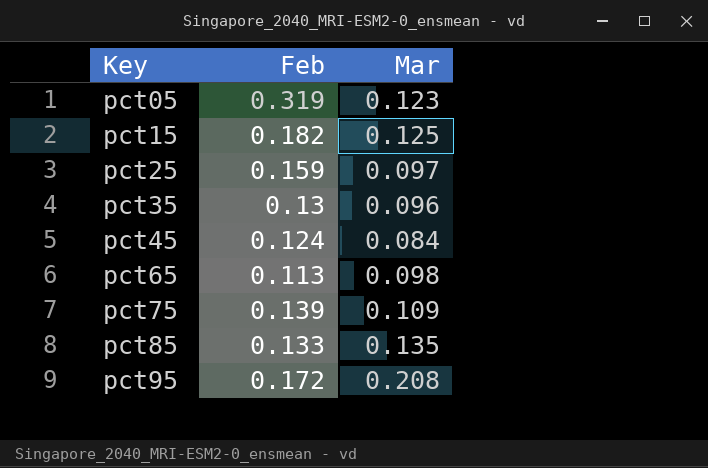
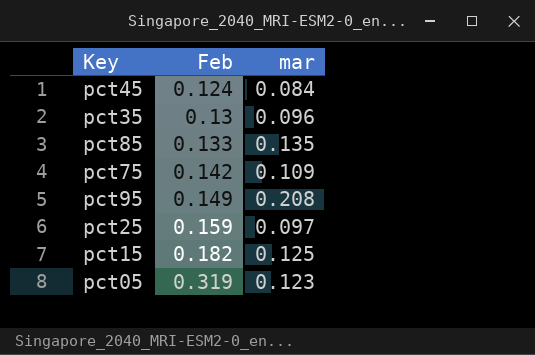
row order: Key ascending -> Feb ascending
column name: Mar -> mar
row pct65: 0.113 | 0.098 -> none
pct75 | Feb: 0.139 -> 0.142
pct95 | Feb: 0.172 -> 0.149

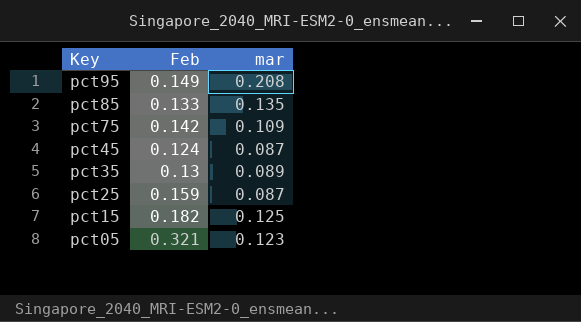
row order: Feb ascending -> Key descending
pct45 | mar: 0.084 -> 0.087
pct35 | mar: 0.096 -> 0.089
pct25 | mar: 0.097 -> 0.087
pct05 | Feb: 0.319 -> 0.321

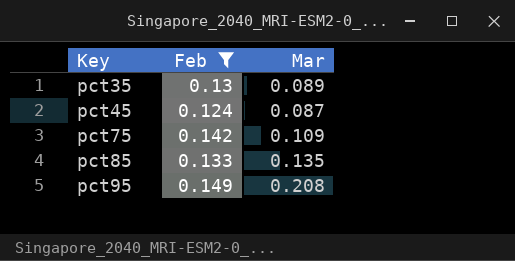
filter: none -> Feb <= 0.149
row order: Key descending -> Key ascending
column name: mar -> Mar

